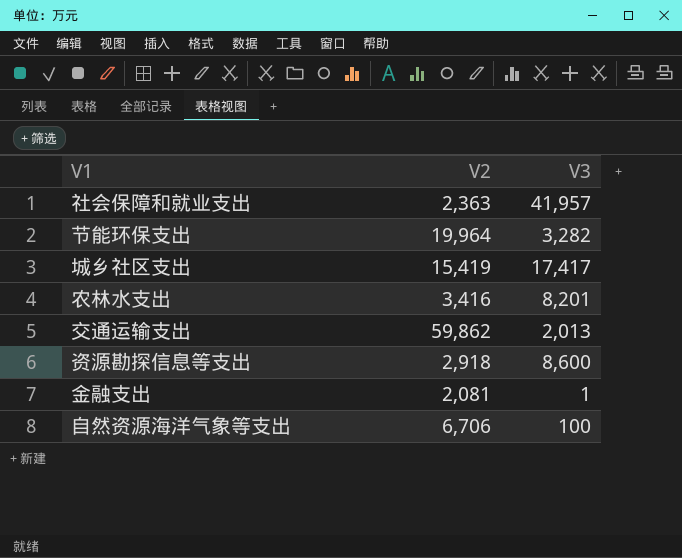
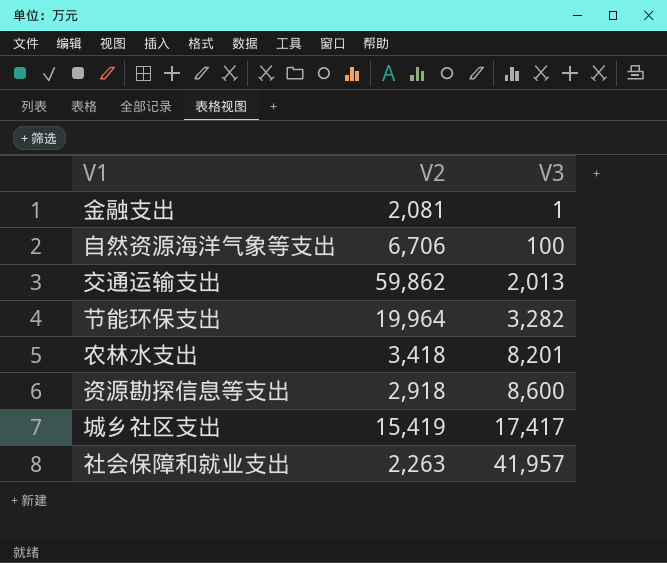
row order: none -> V3 ascending
农林水支出 | V2: 3,416 -> 3,418
社会保障和就业支出 | V2: 2,363 -> 2,263

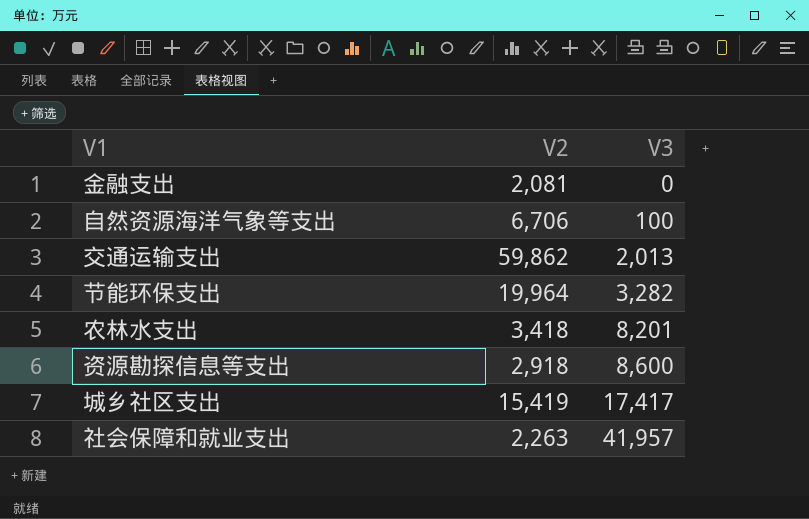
金融支出 | V3: 1 -> 0

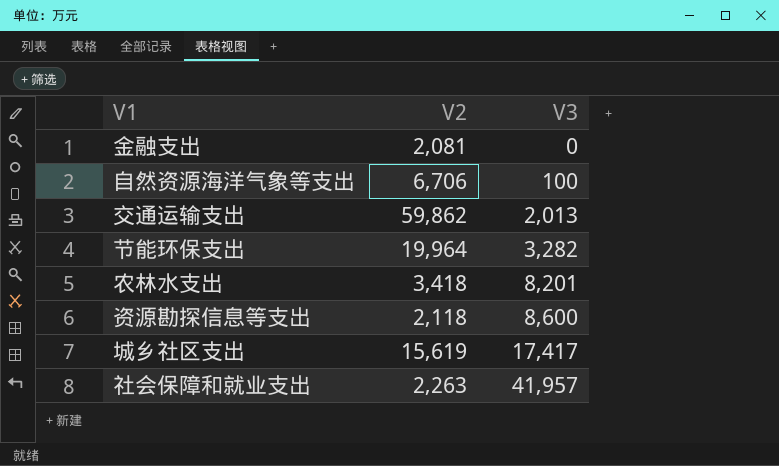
资源勘探信息等支出 | V2: 2,918 -> 2,118
城乡社区支出 | V2: 15,419 -> 15,619

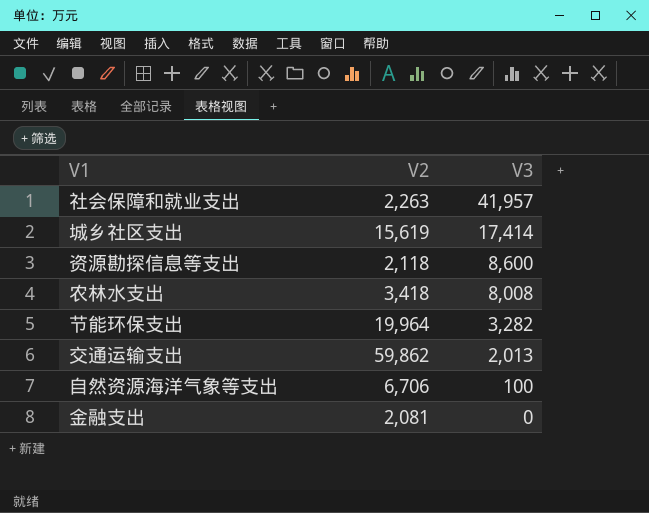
row order: V3 ascending -> V3 descending
城乡社区支出 | V3: 17,417 -> 17,414
农林水支出 | V3: 8,201 -> 8,008

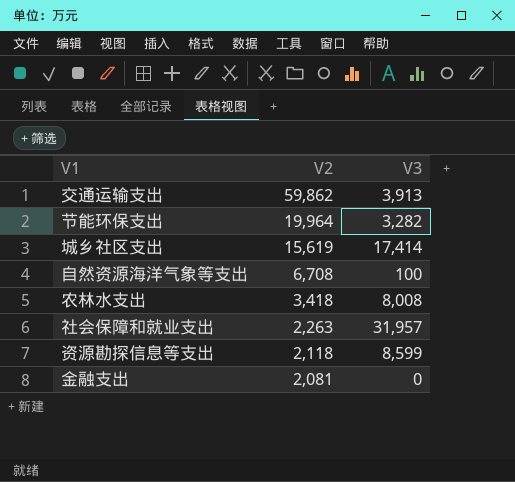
row order: V3 descending -> V2 descending
交通运输支出 | V3: 2,013 -> 3,913
自然资源海洋气象等支出 | V2: 6,706 -> 6,708
社会保障和就业支出 | V3: 41,957 -> 31,957
资源勘探信息等支出 | V3: 8,600 -> 8,599

